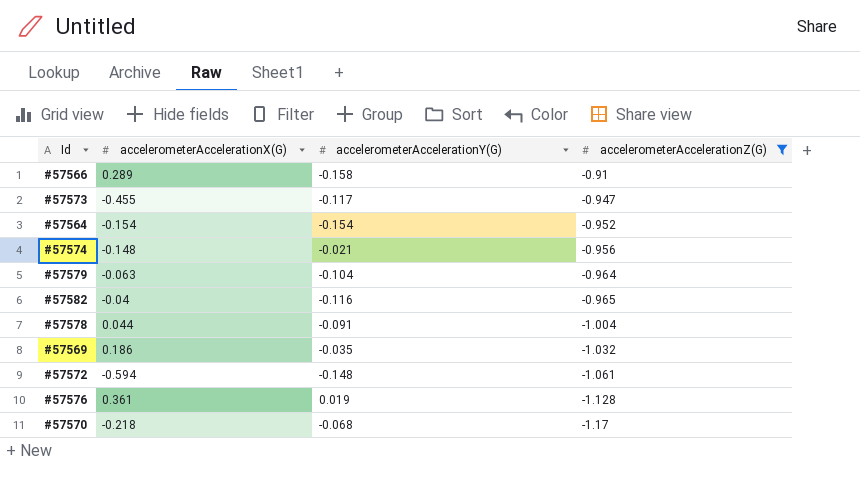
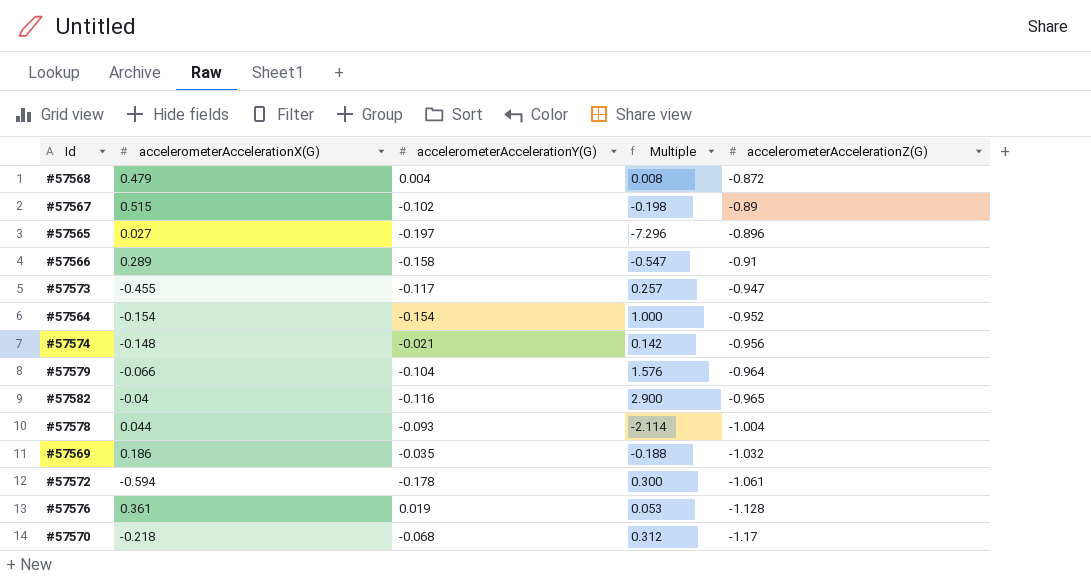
filter: accelerometerAccelerationZ(G) <= -0.91 -> none
column Multiple | formula: none -> [accelerometerAccelerationY(G)] / [accelerometerAccelerationX(G)]
#57579 | accelerometerAccelerationX(G): -0.063 -> -0.066
#57578 | accelerometerAccelerationY(G): -0.091 -> -0.093
#57572 | accelerometerAccelerationY(G): -0.148 -> -0.178

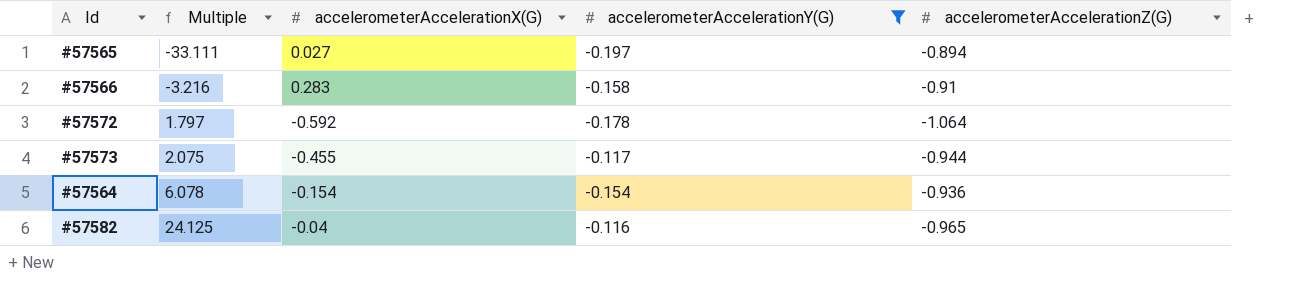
filter: none -> accelerometerAccelerationY(G) <= -0.116
row order: accelerometerAccelerationZ(G) descending -> Multiple ascending
column Multiple | formula: [accelerometerAccelerationY(G)] / [accelerometerAccelerationX(G)] -> [accelerometerAccelerationZ(G)] / [accelerometerAccelerationX(G)]
column Multiple | position: 4 -> 2
#57565 | accelerometerAccelerationZ(G): -0.896 -> -0.894
#57566 | accelerometerAccelerationX(G): 0.289 -> 0.283
#57572 | accelerometerAccelerationX(G): -0.594 -> -0.592
#57572 | accelerometerAccelerationZ(G): -1.061 -> -1.064
#57573 | accelerometerAccelerationZ(G): -0.947 -> -0.944
#57564 | accelerometerAccelerationZ(G): -0.952 -> -0.936

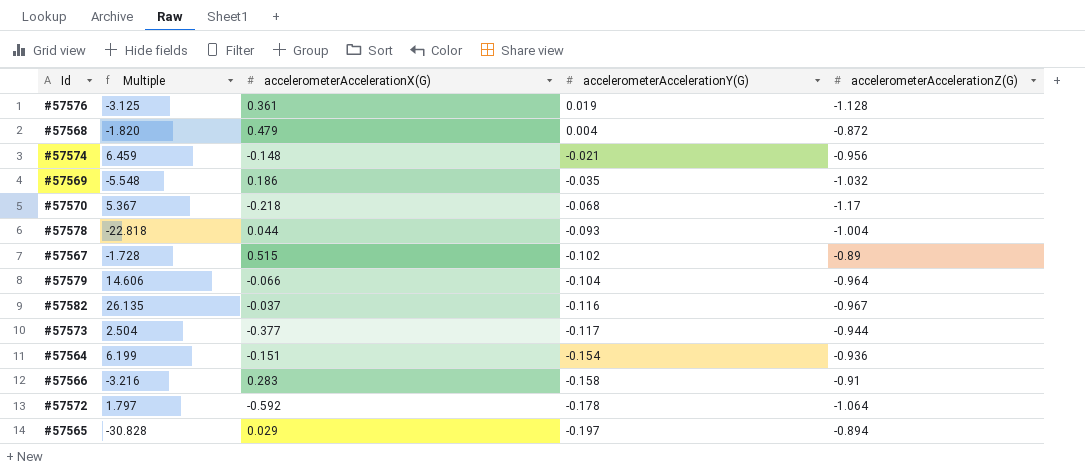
filter: accelerometerAccelerationY(G) <= -0.116 -> none
row order: Multiple ascending -> accelerometerAccelerationY(G) descending
#57582 | Multiple: 24.125 -> 26.135
#57582 | accelerometerAccelerationX(G): -0.04 -> -0.037
#57582 | accelerometerAccelerationZ(G): -0.965 -> -0.967
#57573 | Multiple: 2.075 -> 2.504
#57573 | accelerometerAccelerationX(G): -0.455 -> -0.377
#57564 | Multiple: 6.078 -> 6.199
#57564 | accelerometerAccelerationX(G): -0.154 -> -0.151
#57565 | Multiple: -33.111 -> -30.828
#57565 | accelerometerAccelerationX(G): 0.027 -> 0.029

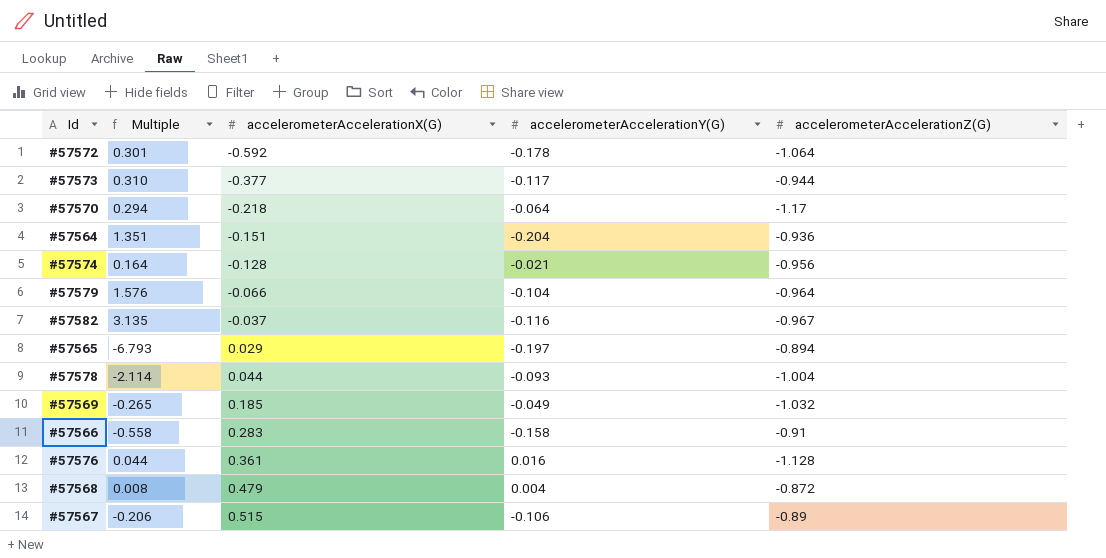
row order: accelerometerAccelerationY(G) descending -> accelerometerAccelerationX(G) ascending
column Multiple | formula: [accelerometerAccelerationZ(G)] / [accelerometerAccelerationX(G)] -> [accelerometerAccelerationY(G)] / [accelerometerAccelerationX(G)]
#57570 | accelerometerAccelerationY(G): -0.068 -> -0.064
#57564 | accelerometerAccelerationY(G): -0.154 -> -0.204
#57574 | accelerometerAccelerationX(G): -0.148 -> -0.128
#57569 | accelerometerAccelerationX(G): 0.186 -> 0.185
#57569 | accelerometerAccelerationY(G): -0.035 -> -0.049
#57576 | accelerometerAccelerationY(G): 0.019 -> 0.016
#57567 | accelerometerAccelerationY(G): -0.102 -> -0.106

